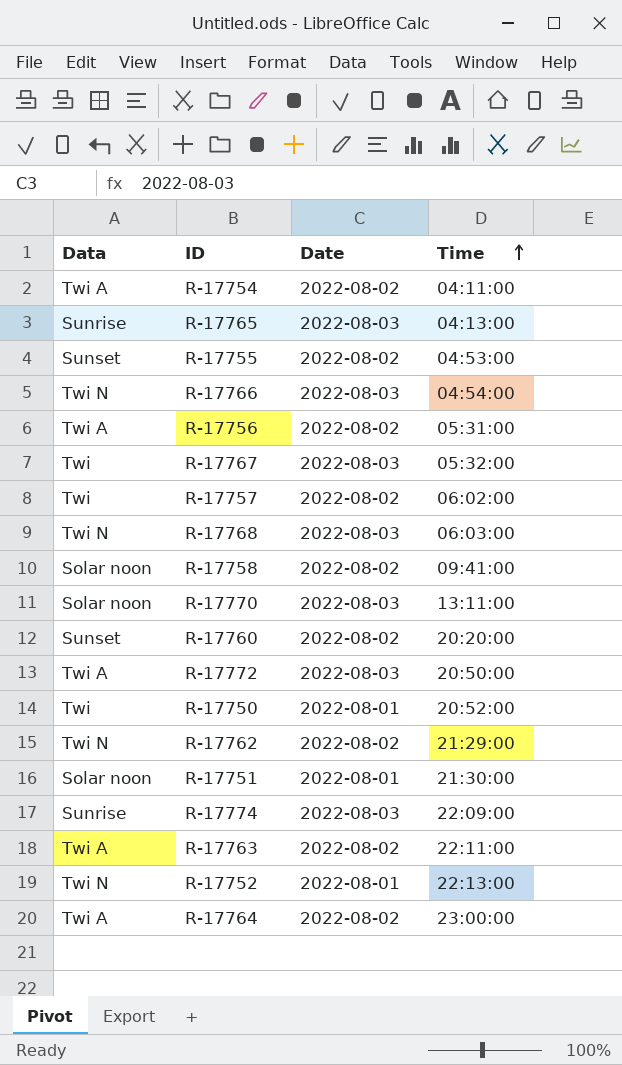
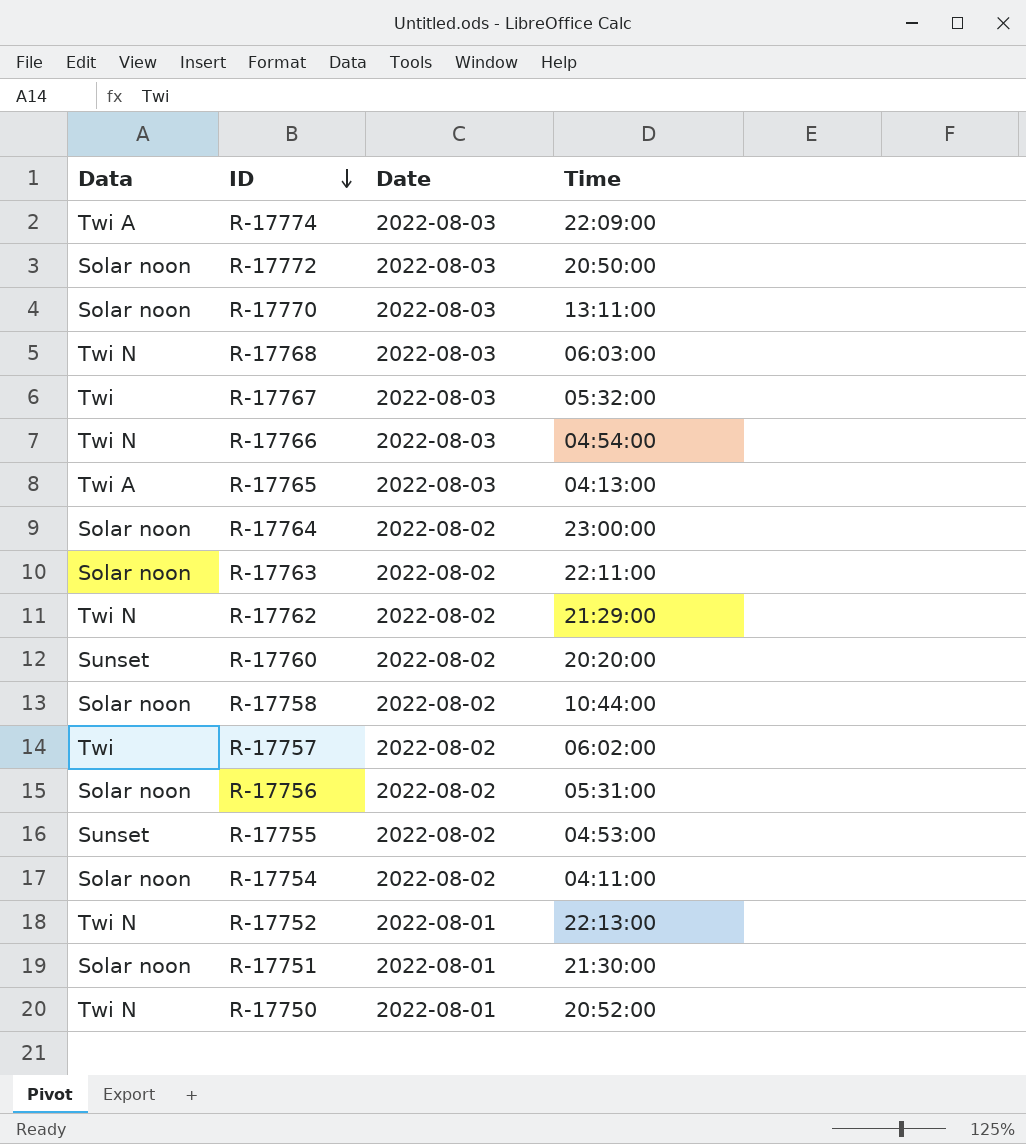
row order: Time ascending -> ID descending
R-17774 | Data: Sunrise -> Twi A
R-17772 | Data: Twi A -> Solar noon
R-17765 | Data: Sunrise -> Twi A
R-17764 | Data: Twi A -> Solar noon
R-17763 | Data: Twi A -> Solar noon
R-17758 | Time: 09:41:00 -> 10:44:00
R-17756 | Data: Twi A -> Solar noon
R-17754 | Data: Twi A -> Solar noon
R-17750 | Data: Twi -> Twi N

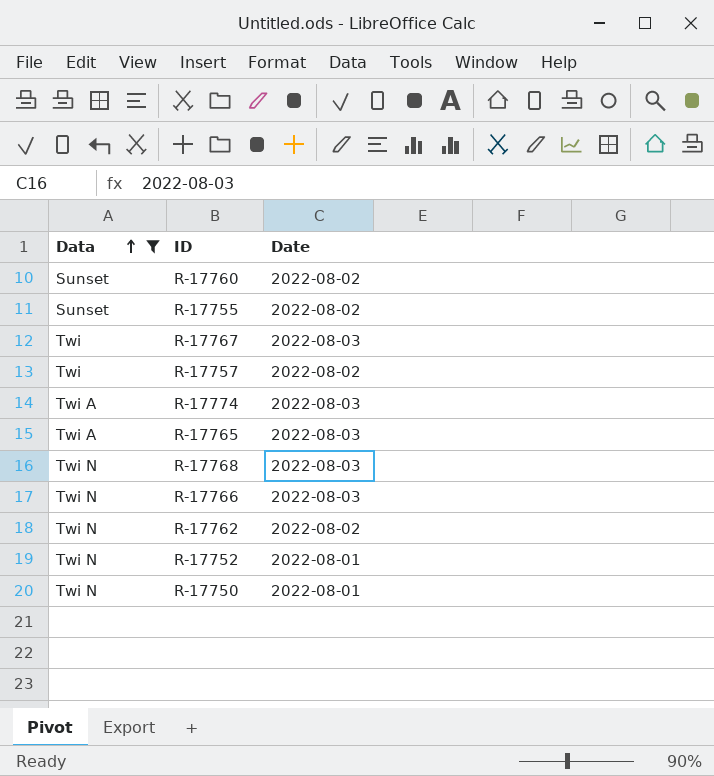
filter: none -> Data != Solar noon
row order: ID descending -> Data ascending
column Time | position: 4 -> none

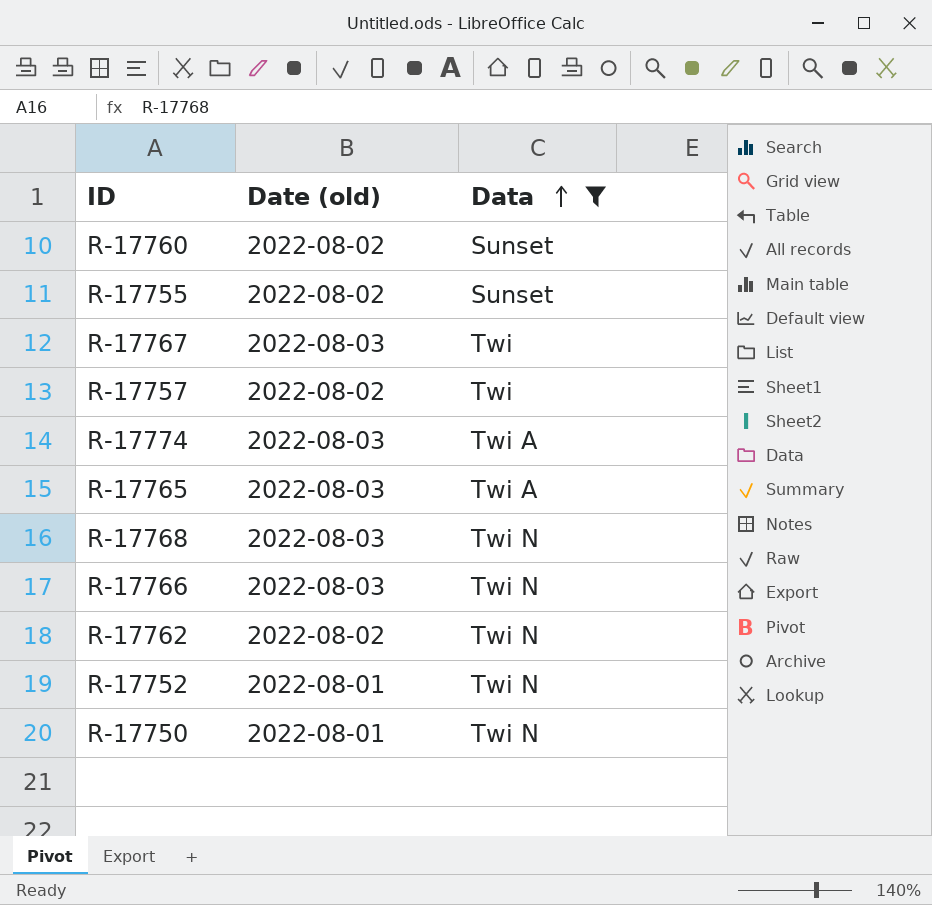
column name: Date -> Date (old)
column Data | position: 1 -> 3

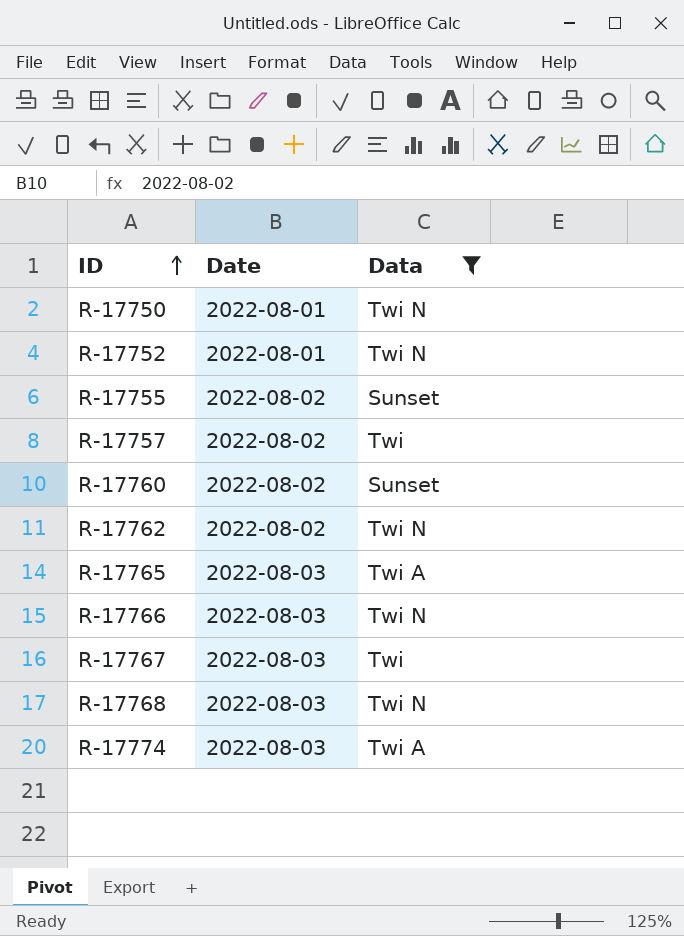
row order: Data ascending -> ID ascending
column name: Date (old) -> Date

